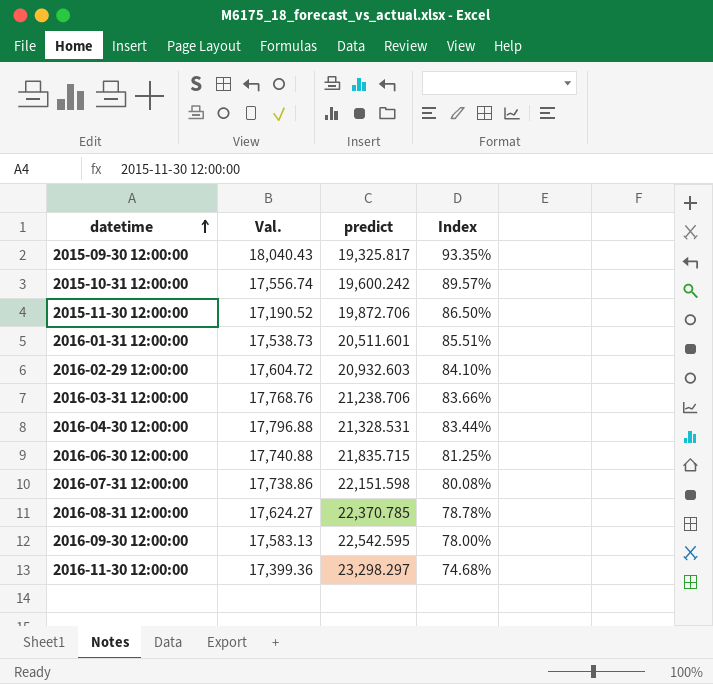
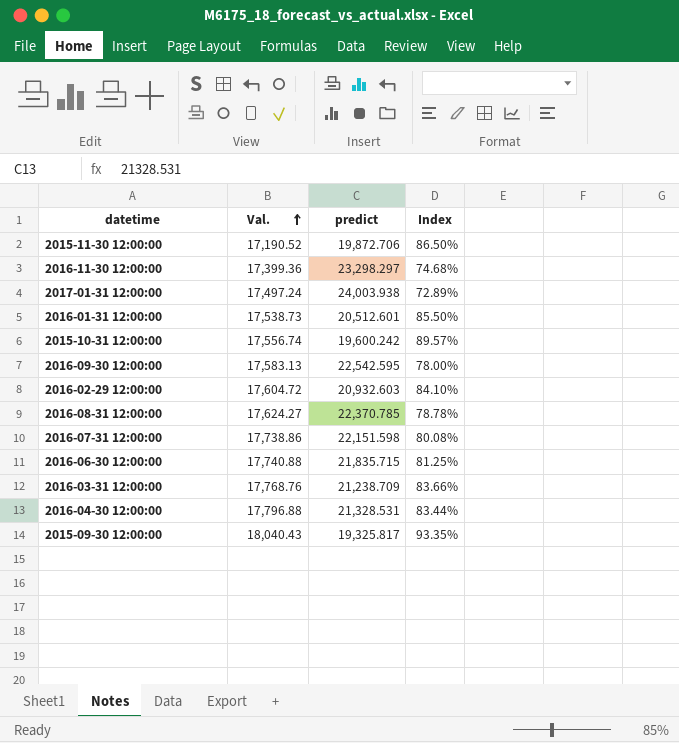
row order: datetime ascending -> Val. ascending
row 2017-01-31 12:00:00: none -> 17,497.24 | 24,003.938 | 72.89%
2016-01-31 12:00:00 | predict: 20,511.601 -> 20,512.601
2016-01-31 12:00:00 | Index: 85.51% -> 85.50%
2016-03-31 12:00:00 | predict: 21,238.706 -> 21,238.709

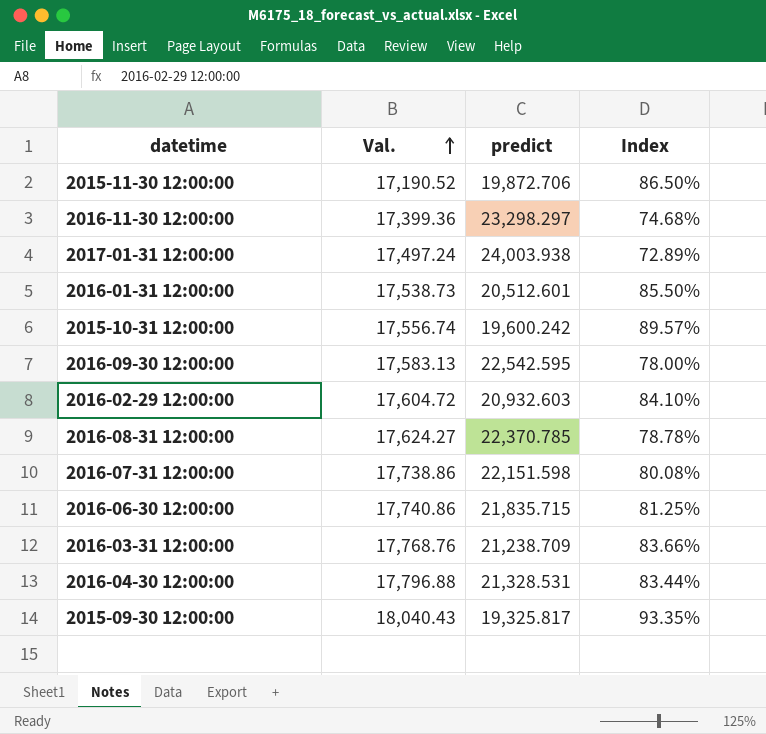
2016-06-30 12:00:00 | Val.: 17,740.88 -> 17,740.86

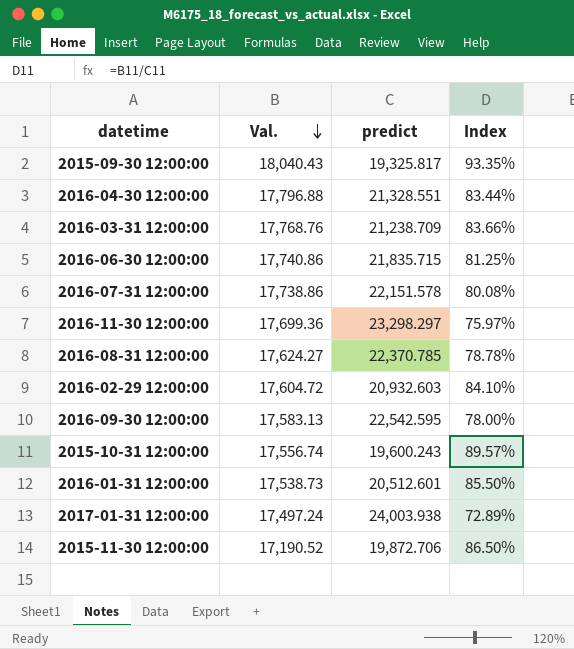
row order: Val. ascending -> Val. descending
2016-04-30 12:00:00 | predict: 21,328.531 -> 21,328.551
2016-07-31 12:00:00 | predict: 22,151.598 -> 22,151.578
2016-11-30 12:00:00 | Val.: 17,399.36 -> 17,699.36
2016-11-30 12:00:00 | Index: 74.68% -> 75.97%
2015-10-31 12:00:00 | predict: 19,600.242 -> 19,600.243

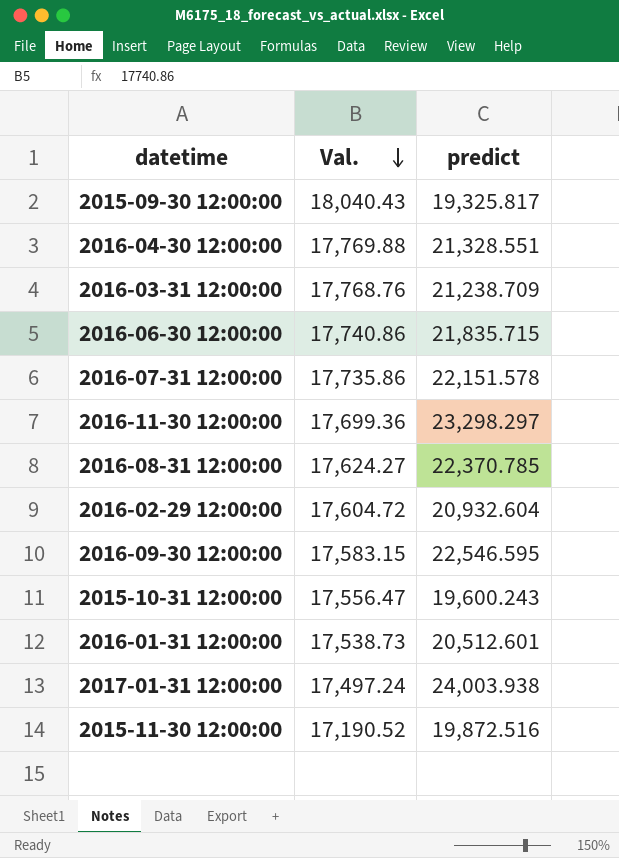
column Index | formula: [Val.] / [predict] -> none
2016-04-30 12:00:00 | Val.: 17,796.88 -> 17,769.88
2016-07-31 12:00:00 | Val.: 17,738.86 -> 17,735.86
2016-02-29 12:00:00 | predict: 20,932.603 -> 20,932.604
2016-09-30 12:00:00 | Val.: 17,583.13 -> 17,583.15
2016-09-30 12:00:00 | predict: 22,542.595 -> 22,546.595
2015-10-31 12:00:00 | Val.: 17,556.74 -> 17,556.47
2015-11-30 12:00:00 | predict: 19,872.706 -> 19,872.516

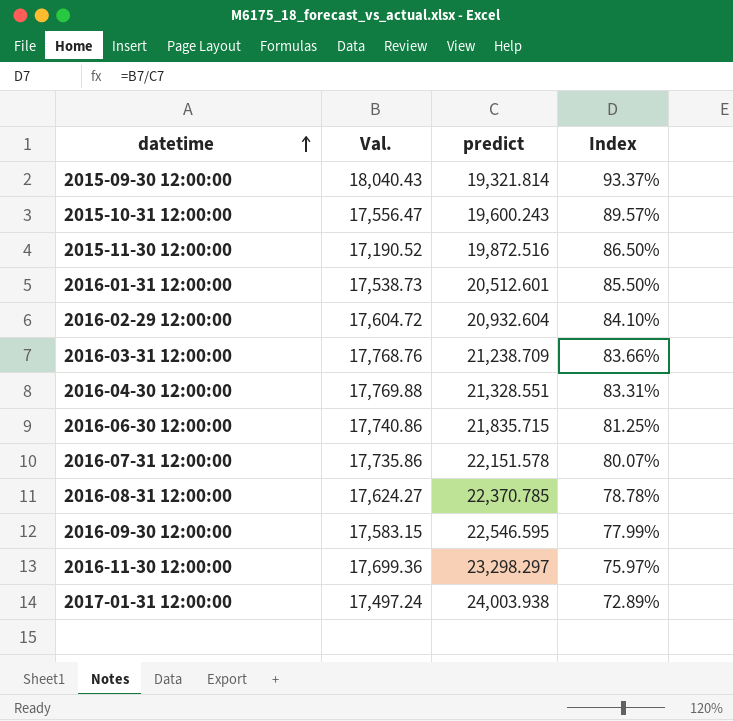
row order: Val. descending -> datetime ascending
column Index | formula: none -> [Val.] / [predict]
2015-09-30 12:00:00 | predict: 19,325.817 -> 19,321.814

